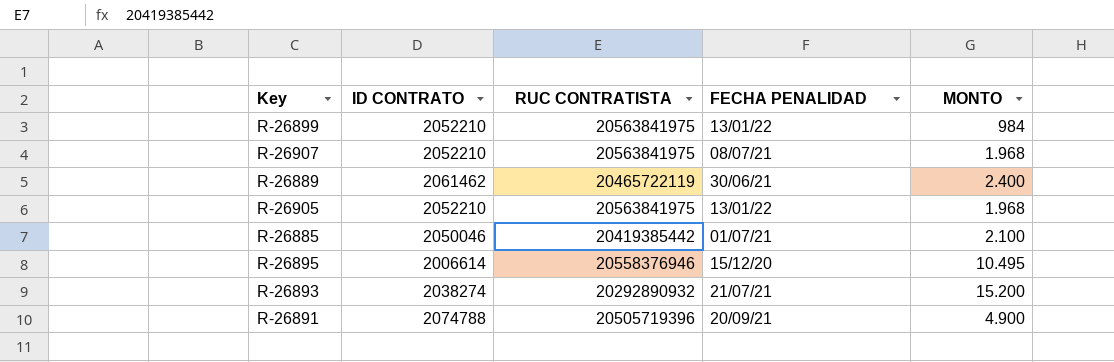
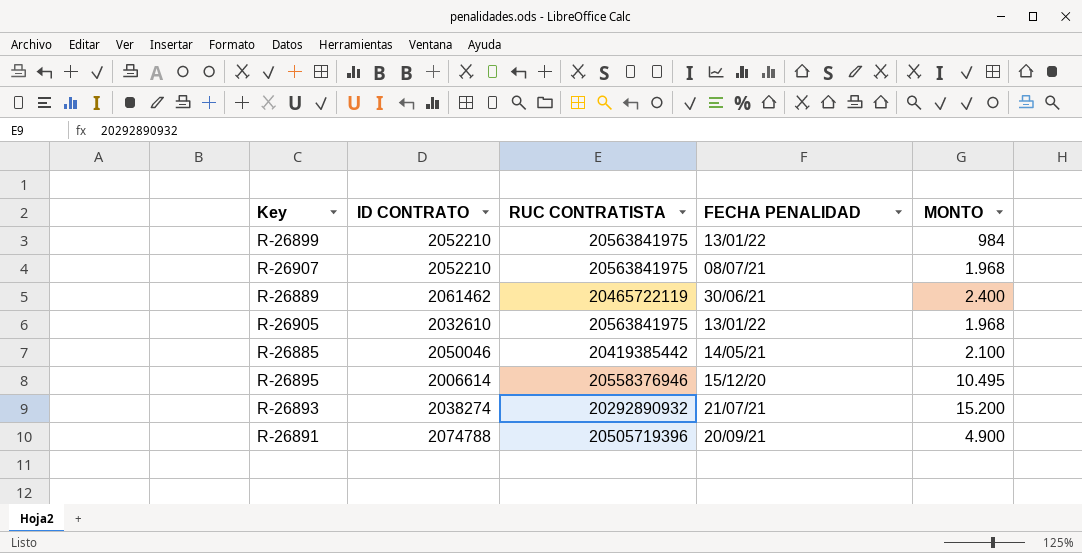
R-26905 | ID CONTRATO: 2052210 -> 2032610
R-26885 | FECHA PENALIDAD: 01/07/21 -> 14/05/21

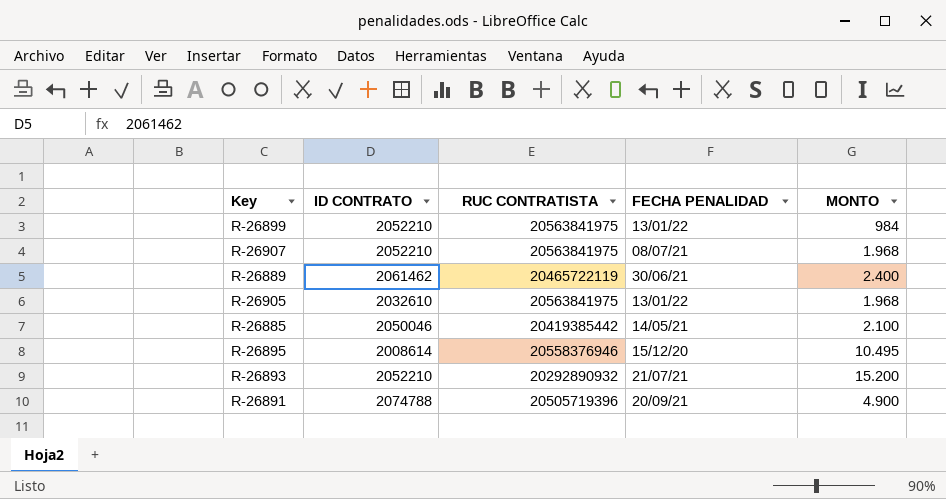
R-26895 | ID CONTRATO: 2006614 -> 2008614
R-26893 | ID CONTRATO: 2038274 -> 2052210

